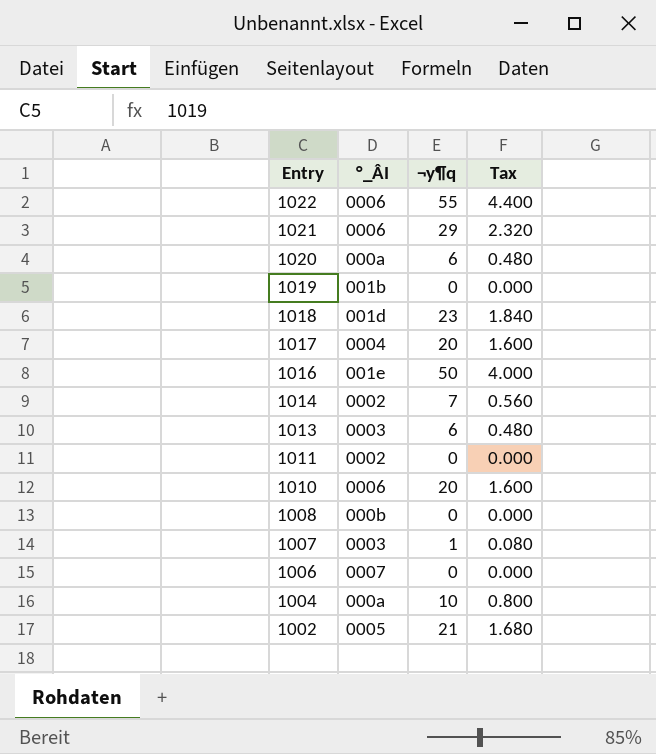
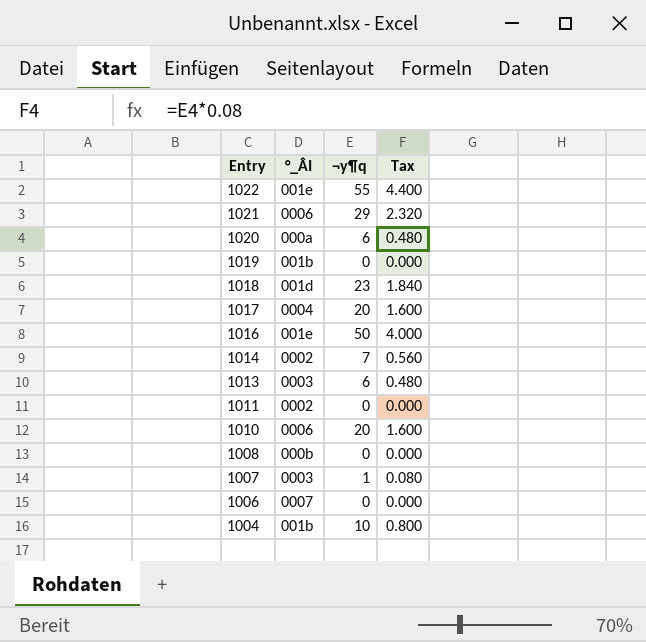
row 1002: 0005 | 21 | 1.680 -> none
1022 | °_ÂI: 0006 -> 001e
1004 | °_ÂI: 000a -> 001b

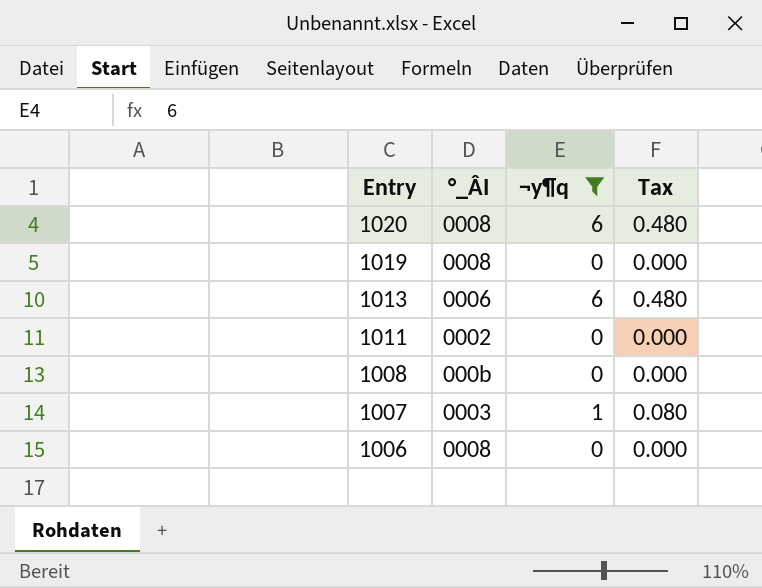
filter: none -> ¬y¶q <= 6
1020 | °_ÂI: 000a -> 0008
1019 | °_ÂI: 001b -> 0008
1013 | °_ÂI: 0003 -> 0006
1006 | °_ÂI: 0007 -> 0008

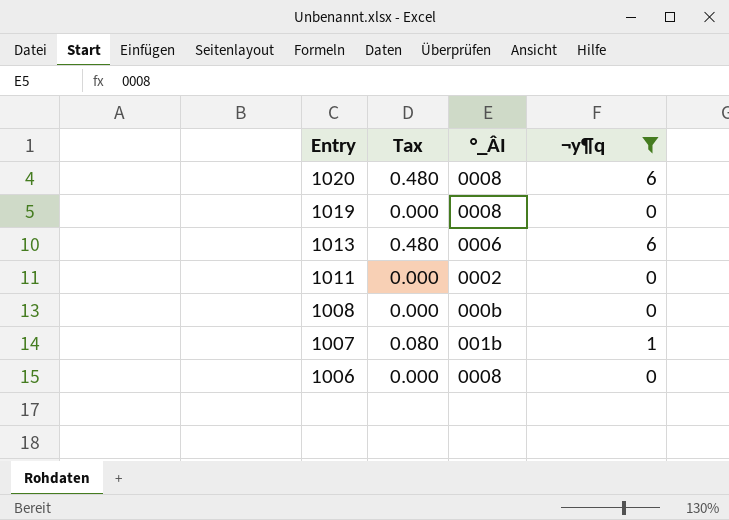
column Tax | position: 4 -> 2
1007 | °_ÂI: 0003 -> 001b

